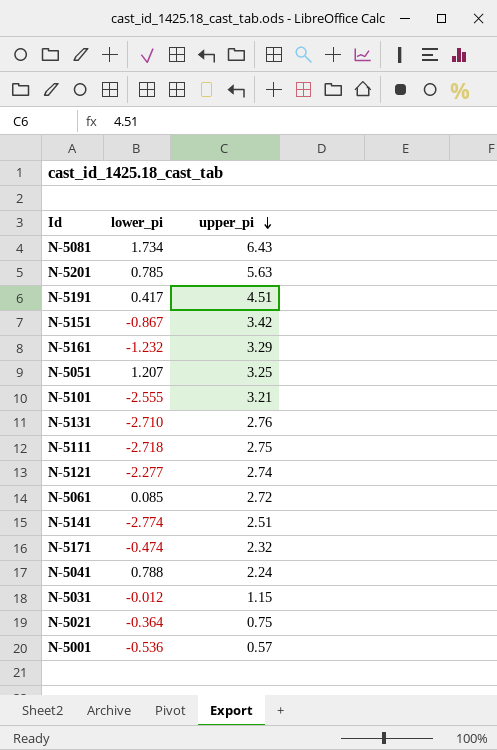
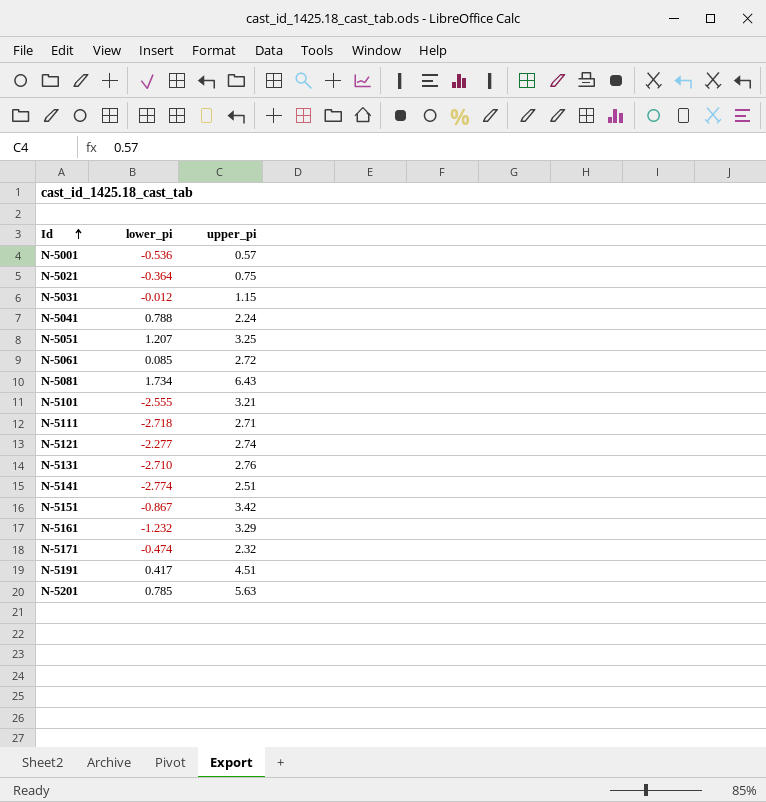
row order: upper_pi descending -> Id ascending
N-5111 | upper_pi: 2.75 -> 2.71

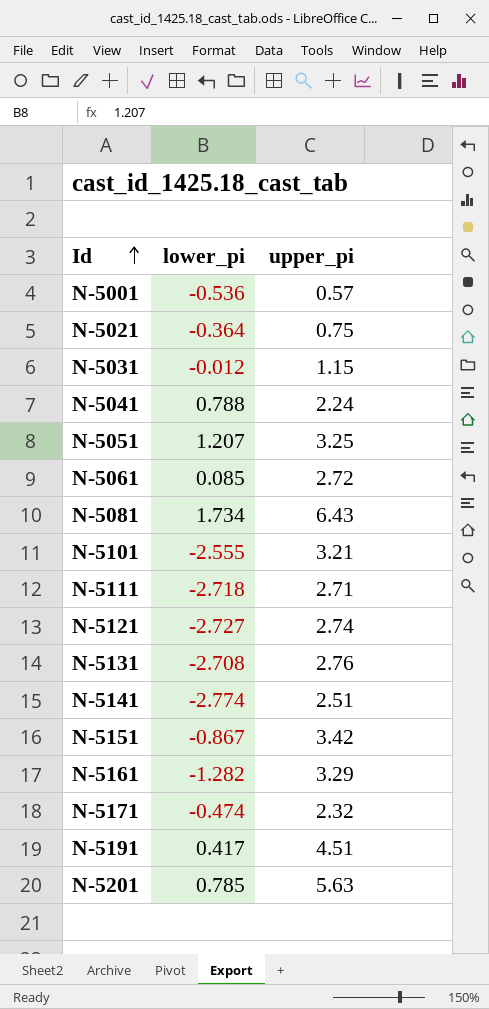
N-5121 | lower_pi: -2.277 -> -2.727
N-5131 | lower_pi: -2.710 -> -2.708
N-5161 | lower_pi: -1.232 -> -1.282

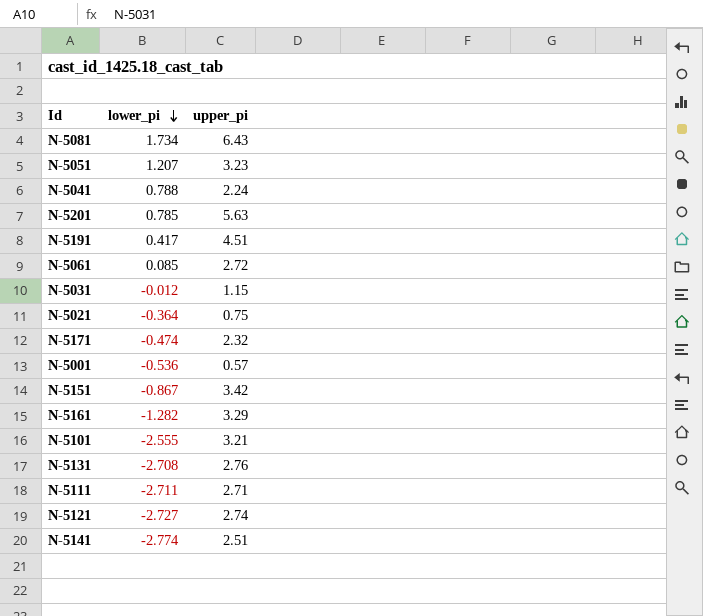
row order: Id ascending -> lower_pi descending
N-5051 | upper_pi: 3.25 -> 3.23
N-5111 | lower_pi: -2.718 -> -2.711

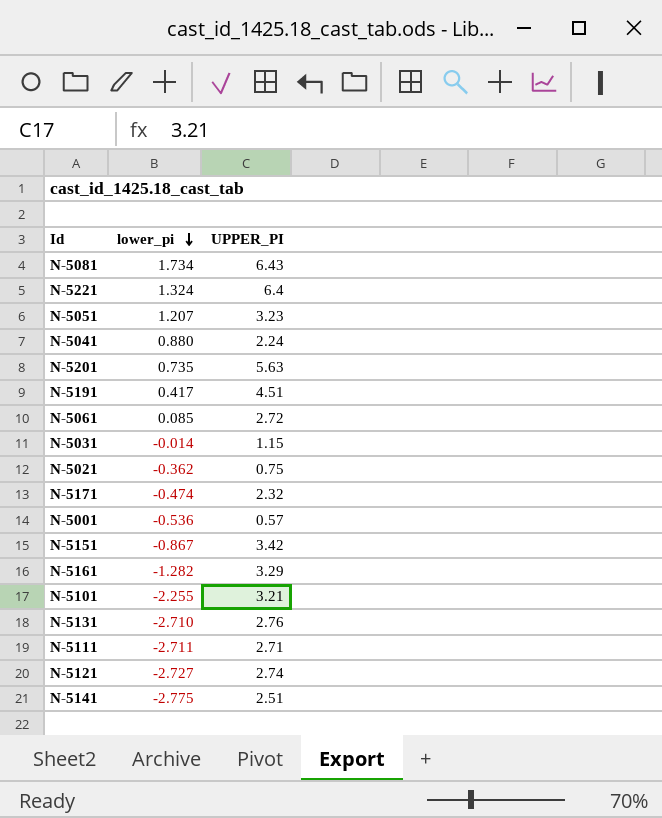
column name: upper_pi -> UPPER_PI
row N-5221: none -> 1.324 | 6.4
N-5041 | lower_pi: 0.788 -> 0.880
N-5201 | lower_pi: 0.785 -> 0.735
N-5031 | lower_pi: -0.012 -> -0.014
N-5021 | lower_pi: -0.364 -> -0.362
N-5101 | lower_pi: -2.555 -> -2.255
N-5131 | lower_pi: -2.708 -> -2.710
N-5141 | lower_pi: -2.774 -> -2.775

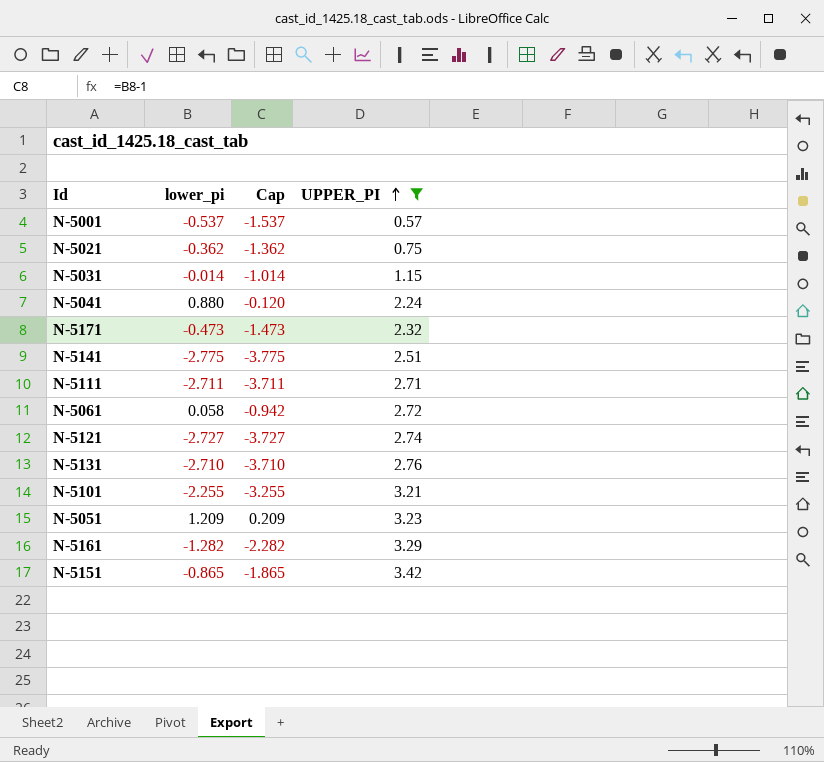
filter: none -> UPPER_PI <= 3.42
row order: lower_pi descending -> UPPER_PI ascending
column Cap | formula: none -> [lower_pi] - 1
N-5001 | lower_pi: -0.536 -> -0.537
N-5171 | lower_pi: -0.474 -> -0.473
N-5061 | lower_pi: 0.085 -> 0.058
N-5051 | lower_pi: 1.207 -> 1.209
N-5151 | lower_pi: -0.867 -> -0.865

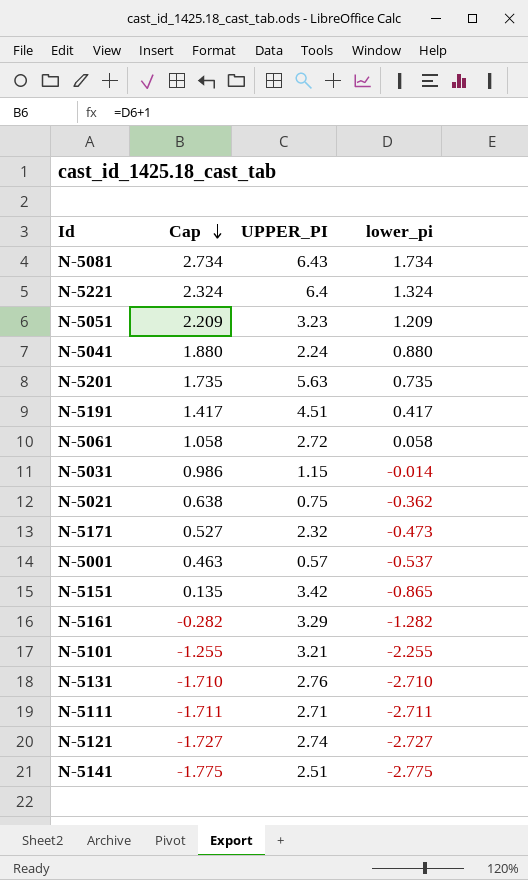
filter: UPPER_PI <= 3.42 -> none
row order: UPPER_PI ascending -> Cap descending
column Cap | formula: [lower_pi] - 1 -> [lower_pi] + 1
column lower_pi | position: 2 -> 4

